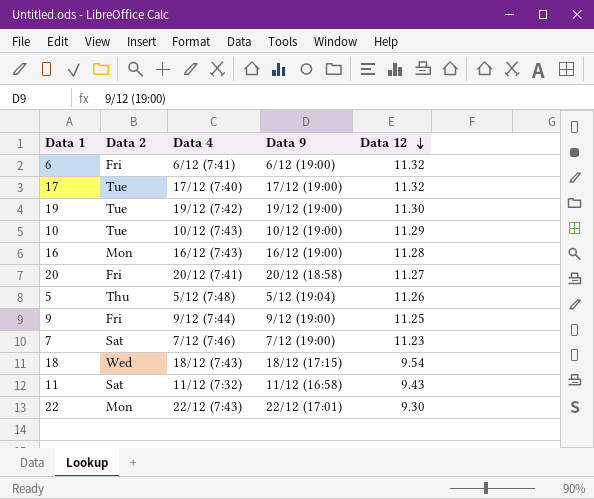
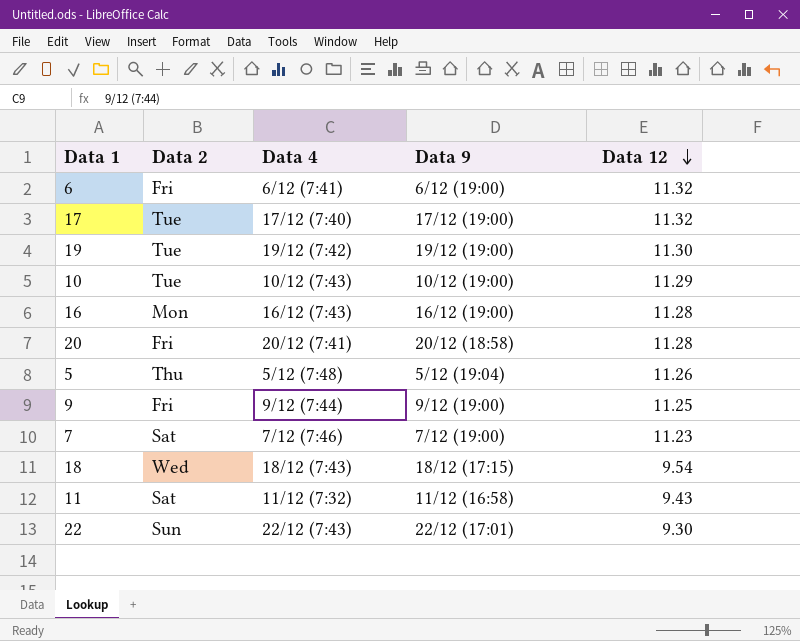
20 | Data 12: 11.27 -> 11.28
22 | Data 2: Mon -> Sun

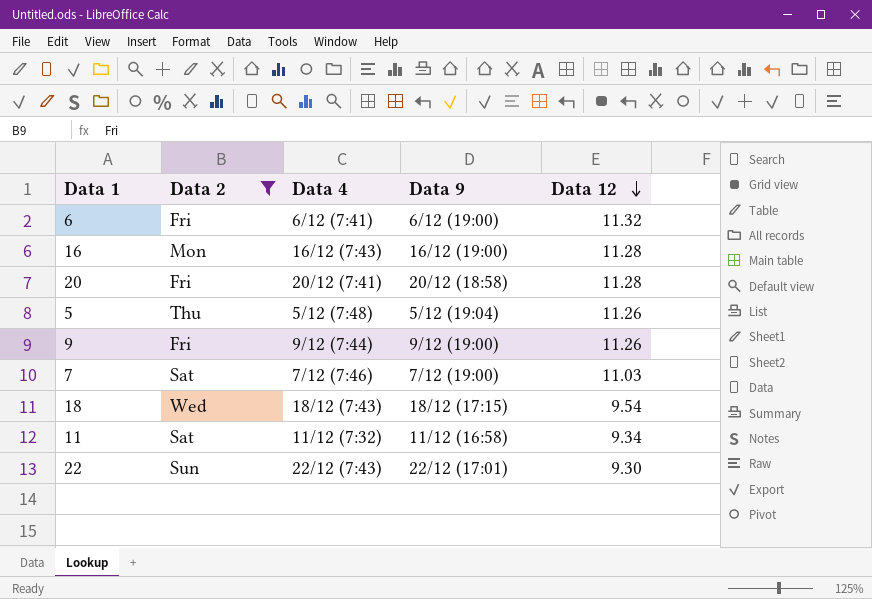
filter: none -> Data 2 != Tue
9 | Data 12: 11.25 -> 11.26
7 | Data 12: 11.23 -> 11.03
11 | Data 12: 9.43 -> 9.34

